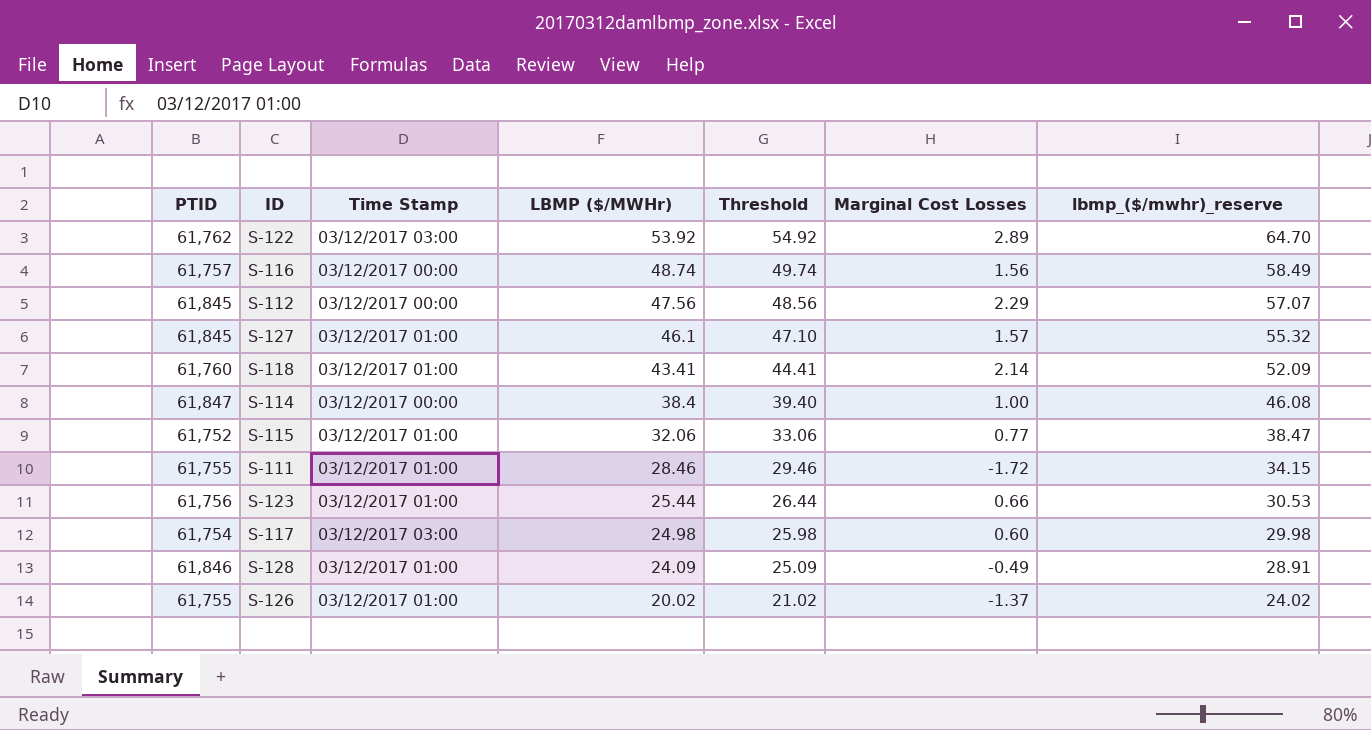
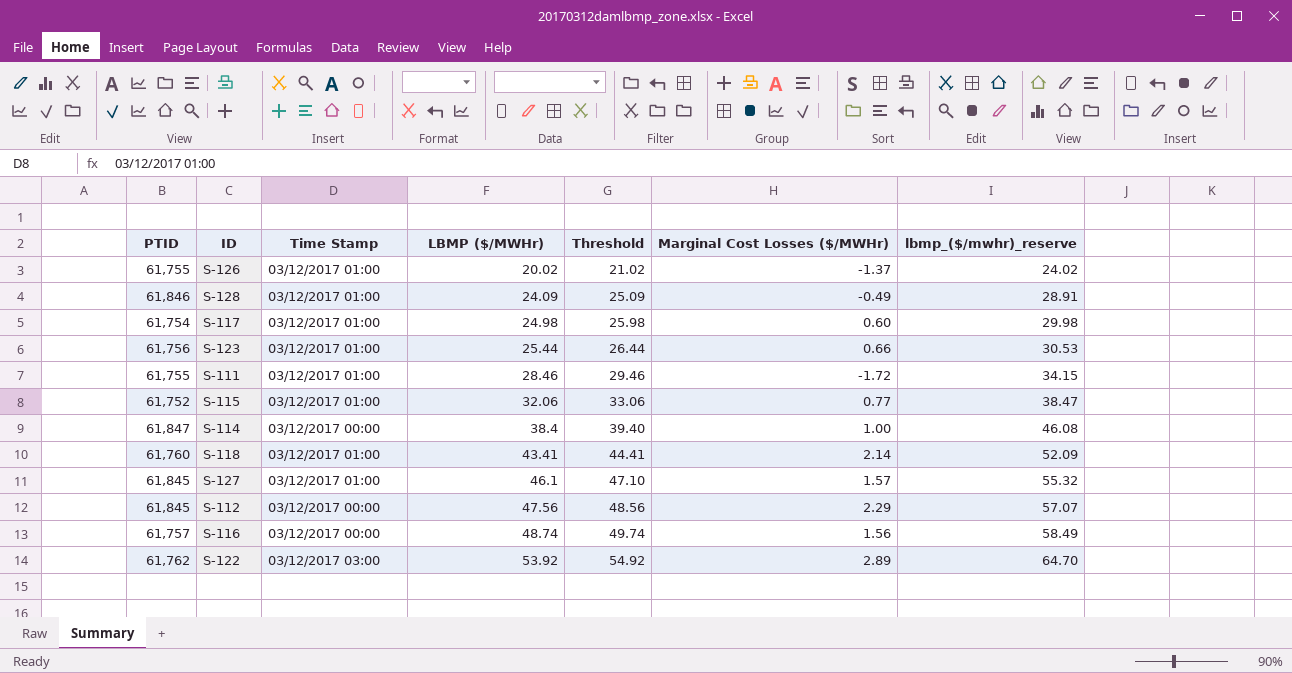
row order: LBMP ($/MWHr) descending -> LBMP ($/MWHr) ascending
column name: Marginal Cost Losses -> Marginal Cost Losses ($/MWHr)
S-117 | Time Stamp: 03/12/2017 03:00 -> 03/12/2017 01:00

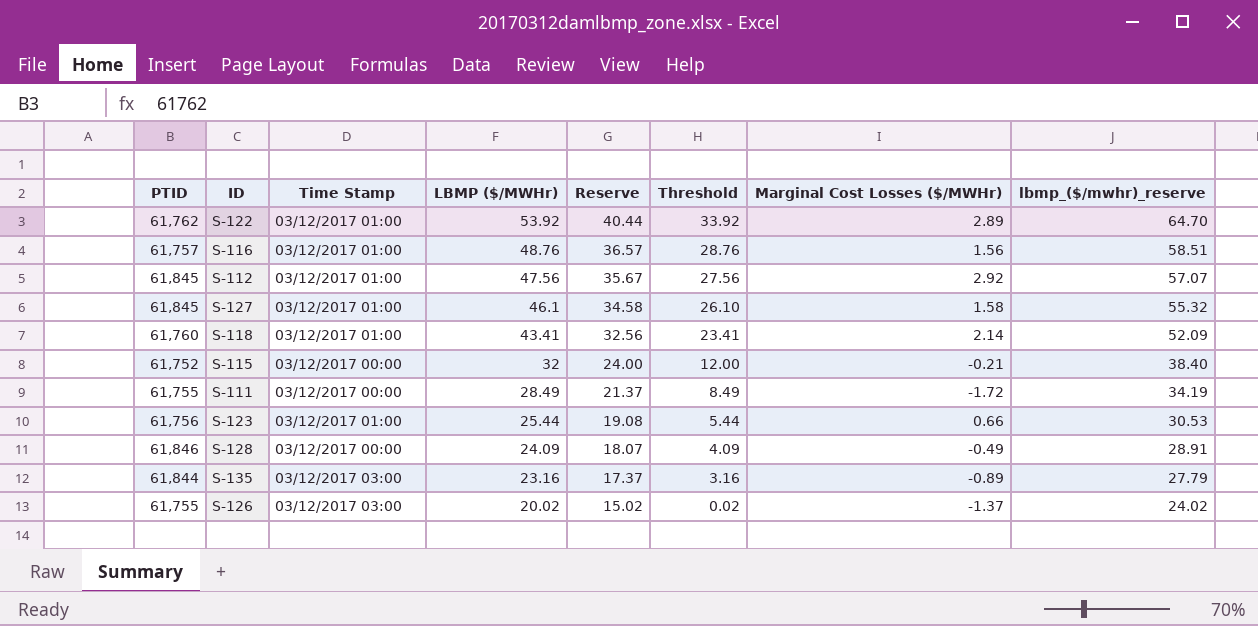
row order: LBMP ($/MWHr) ascending -> LBMP ($/MWHr) descending
column Reserve | formula: none -> [LBMP ($/MWHr)] * 0.75
column Threshold | formula: [LBMP ($/MWHr)] + 1 -> [LBMP ($/MWHr)] - 20
row S-117: 61,754 | 03/12/2017 01:00 | 24.98 | 25.98 | 0.60 | 29.98 -> none
row S-114: 61,847 | 03/12/2017 00:00 | 38.4 | 39.40 | 1.00 | 46.08 -> none
S-122 | Time Stamp: 03/12/2017 03:00 -> 03/12/2017 01:00
S-116 | Time Stamp: 03/12/2017 00:00 -> 03/12/2017 01:00
S-116 | LBMP ($/MWHr): 48.74 -> 48.76
S-116 | lbmp_($/mwhr)_reserve: 58.49 -> 58.51
S-112 | Time Stamp: 03/12/2017 00:00 -> 03/12/2017 01:00
S-112 | Marginal Cost Losses ($/MWHr): 2.29 -> 2.92
S-127 | Marginal Cost Losses ($/MWHr): 1.57 -> 1.58
S-115 | Time Stamp: 03/12/2017 01:00 -> 03/12/2017 00:00
S-115 | LBMP ($/MWHr): 32.06 -> 32
S-115 | Marginal Cost Losses ($/MWHr): 0.77 -> -0.21
S-115 | lbmp_($/mwhr)_reserve: 38.47 -> 38.40
S-111 | Time Stamp: 03/12/2017 01:00 -> 03/12/2017 00:00
S-111 | LBMP ($/MWHr): 28.46 -> 28.49
S-111 | lbmp_($/mwhr)_reserve: 34.15 -> 34.19
S-128 | Time Stamp: 03/12/2017 01:00 -> 03/12/2017 00:00
row S-135: none -> 61,844 | 03/12/2017 03:00 | 23.16 | 17.37 | 3.16 | -0.89 | 27.79
S-126 | Time Stamp: 03/12/2017 01:00 -> 03/12/2017 03:00

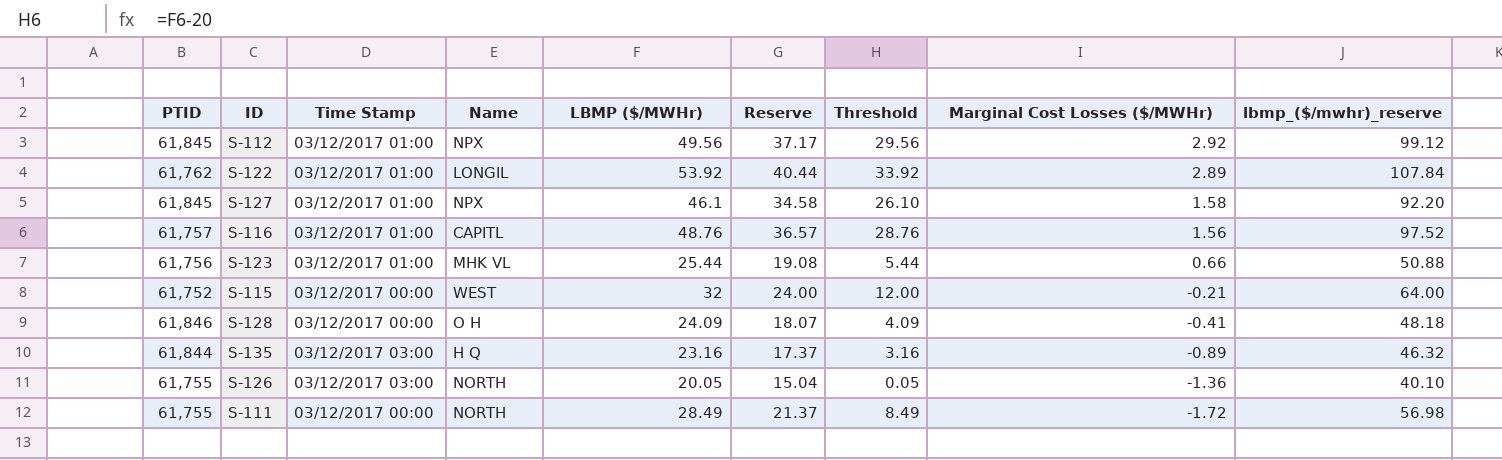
row order: LBMP ($/MWHr) descending -> Marginal Cost Losses ($/MWHr) descending
column Name | position: none -> 4
column lbmp_($/mwhr)_reserve | formula: [LBMP ($/MWHr)] * 1.2 -> [LBMP ($/MWHr)] * 2
row S-118: 61,760 | 03/12/2017 01:00 | 43.41 | 32.56 | 23.41 | 2.14 | 52.09 -> none
S-112 | LBMP ($/MWHr): 47.56 -> 49.56
S-112 | Reserve: 35.67 -> 37.17
S-112 | Threshold: 27.56 -> 29.56
S-128 | Marginal Cost Losses ($/MWHr): -0.49 -> -0.41
S-126 | LBMP ($/MWHr): 20.02 -> 20.05
S-126 | Reserve: 15.02 -> 15.04
S-126 | Threshold: 0.02 -> 0.05
S-126 | Marginal Cost Losses ($/MWHr): -1.37 -> -1.36

